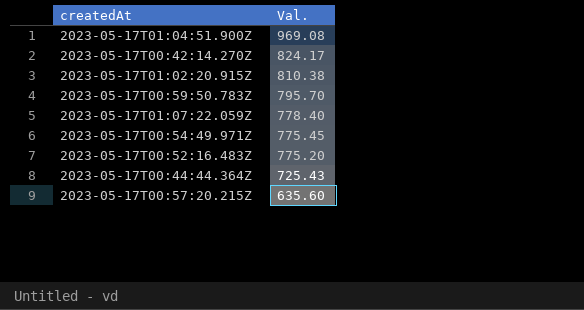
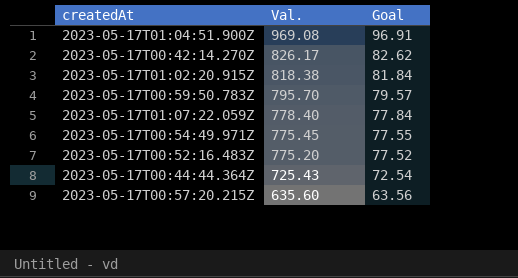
column Goal | formula: none -> [Val.] * 0.1
2023-05-17T00:42:14.270Z | Val.: 824.17 -> 826.17
2023-05-17T01:02:20.915Z | Val.: 810.38 -> 818.38

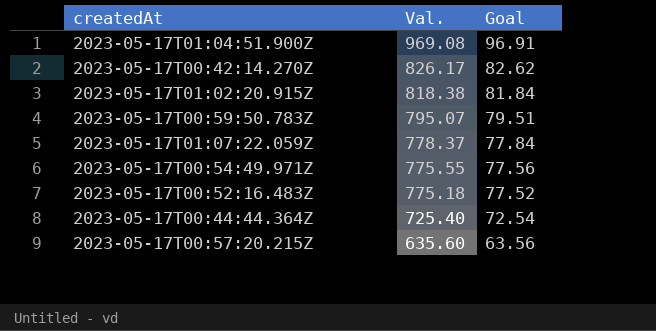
2023-05-17T00:59:50.783Z | Val.: 795.70 -> 795.07
2023-05-17T00:59:50.783Z | Goal: 79.57 -> 79.51
2023-05-17T01:07:22.059Z | Val.: 778.40 -> 778.37
2023-05-17T00:54:49.971Z | Val.: 775.45 -> 775.55
2023-05-17T00:54:49.971Z | Goal: 77.55 -> 77.56
2023-05-17T00:52:16.483Z | Val.: 775.20 -> 775.18
2023-05-17T00:44:44.364Z | Val.: 725.43 -> 725.40

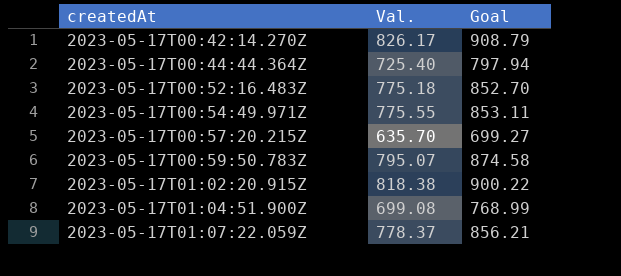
row order: Val. descending -> createdAt ascending
column Goal | formula: [Val.] * 0.1 -> [Val.] * 1.1
2023-05-17T00:57:20.215Z | Val.: 635.60 -> 635.70
2023-05-17T01:04:51.900Z | Val.: 969.08 -> 699.08

